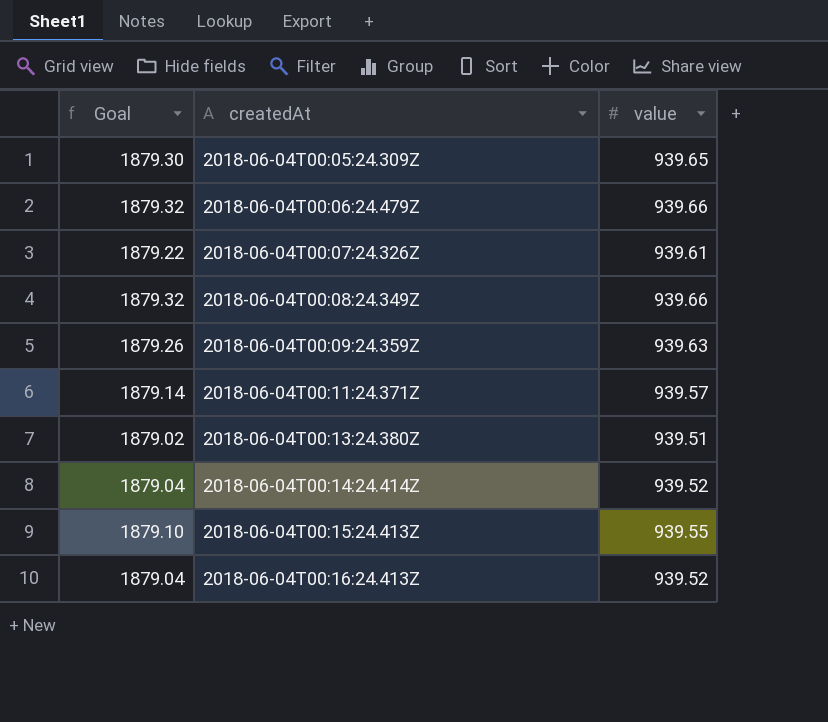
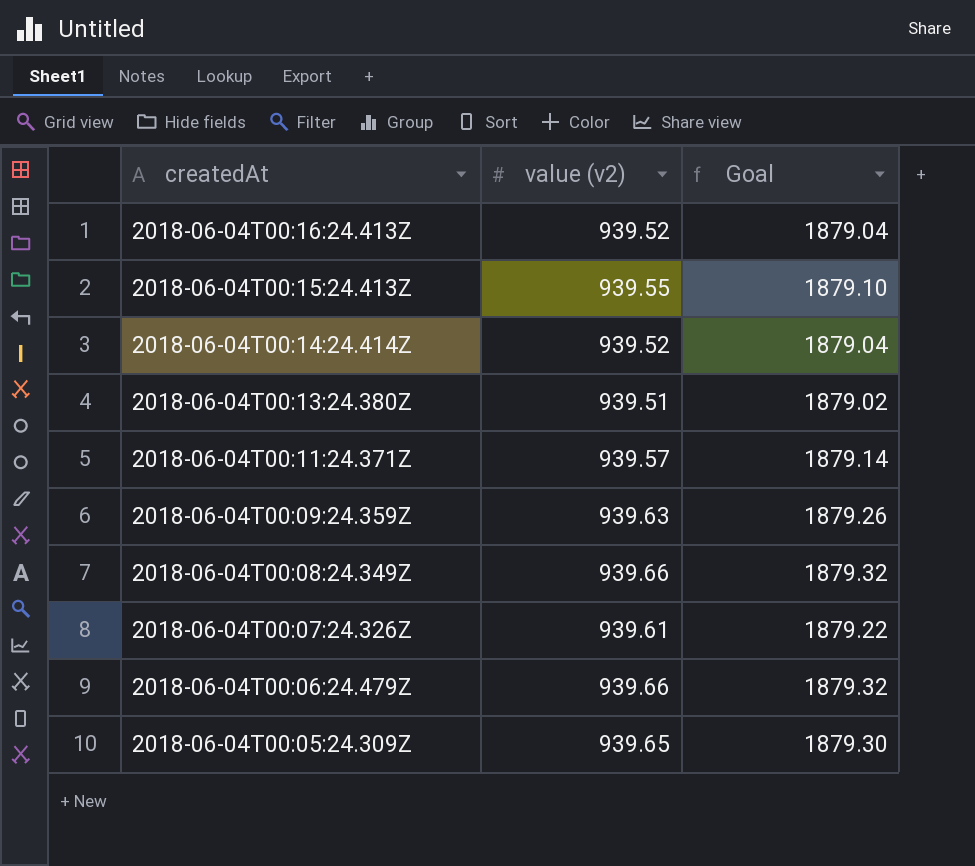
row order: createdAt ascending -> createdAt descending
column name: value -> value (v2)
column Goal | position: 1 -> 3

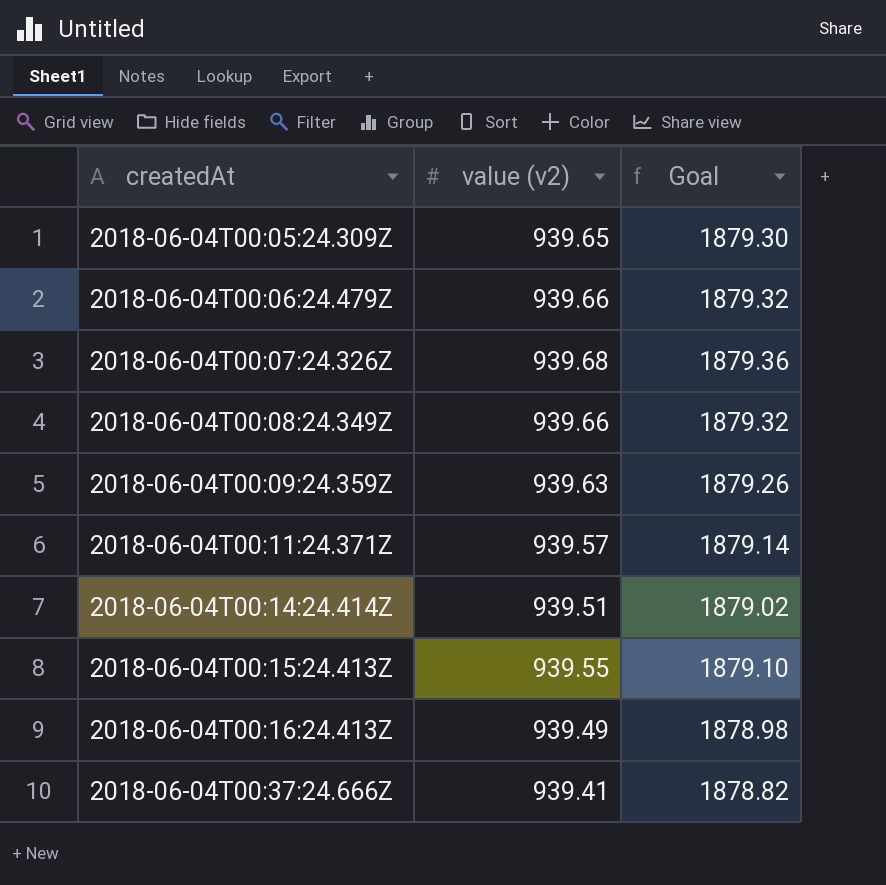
row order: createdAt descending -> createdAt ascending
row 2018-06-04T00:13:24.380Z: 939.51 | 1879.02 -> none
2018-06-04T00:07:24.326Z | value (v2): 939.61 -> 939.68
2018-06-04T00:07:24.326Z | Goal: 1879.22 -> 1879.36
2018-06-04T00:14:24.414Z | value (v2): 939.52 -> 939.51
2018-06-04T00:14:24.414Z | Goal: 1879.04 -> 1879.02
2018-06-04T00:16:24.413Z | value (v2): 939.52 -> 939.49
2018-06-04T00:16:24.413Z | Goal: 1879.04 -> 1878.98
row 2018-06-04T00:37:24.666Z: none -> 939.41 | 1878.82

